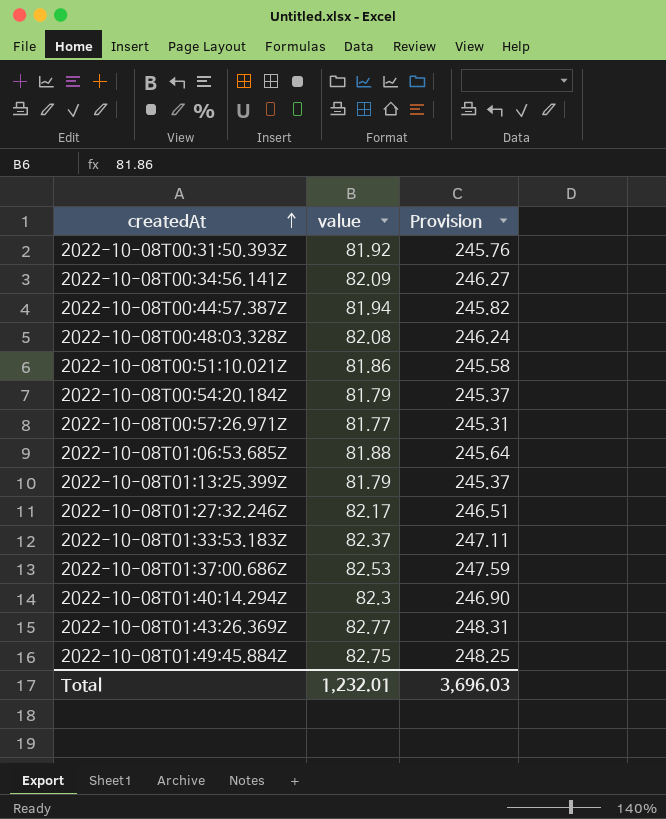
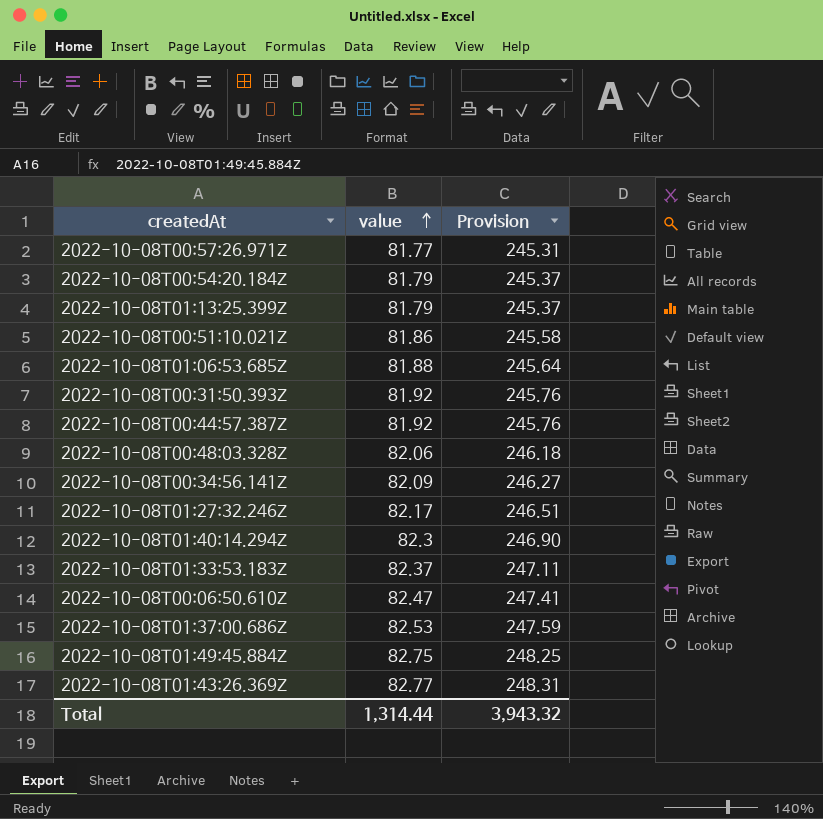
row order: createdAt ascending -> value ascending
2022-10-08T00:44:57.387Z | value: 81.94 -> 81.92
2022-10-08T00:44:57.387Z | Provision: 245.82 -> 245.76
2022-10-08T00:48:03.328Z | value: 82.08 -> 82.06
2022-10-08T00:48:03.328Z | Provision: 246.24 -> 246.18
row 2022-10-08T00:06:50.610Z: none -> 82.47 | 247.41
Total | value: 1,232.01 -> 1,314.44
Total | Provision: 3,696.03 -> 3,943.32

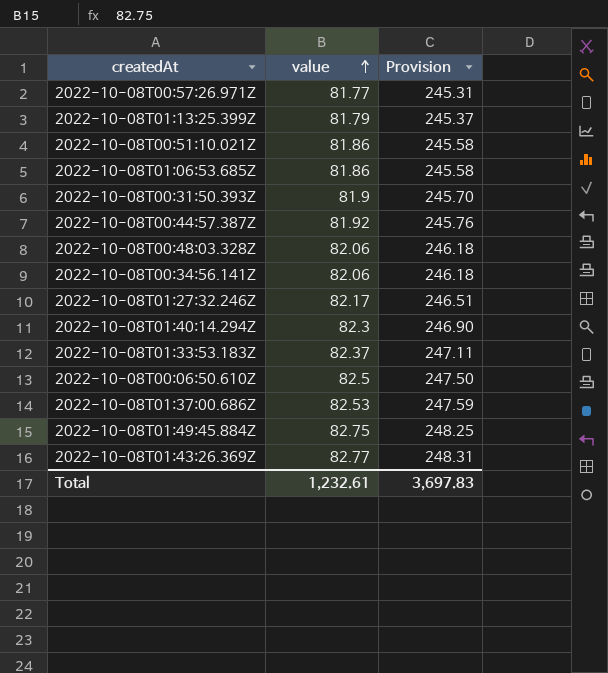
row 2022-10-08T00:54:20.184Z: 81.79 | 245.37 -> none
2022-10-08T01:06:53.685Z | value: 81.88 -> 81.86
2022-10-08T01:06:53.685Z | Provision: 245.64 -> 245.58
2022-10-08T00:31:50.393Z | value: 81.92 -> 81.9
2022-10-08T00:31:50.393Z | Provision: 245.76 -> 245.70
2022-10-08T00:34:56.141Z | value: 82.09 -> 82.06
2022-10-08T00:34:56.141Z | Provision: 246.27 -> 246.18
2022-10-08T00:06:50.610Z | value: 82.47 -> 82.5
2022-10-08T00:06:50.610Z | Provision: 247.41 -> 247.50
Total | value: 1,314.44 -> 1,232.61
Total | Provision: 3,943.32 -> 3,697.83

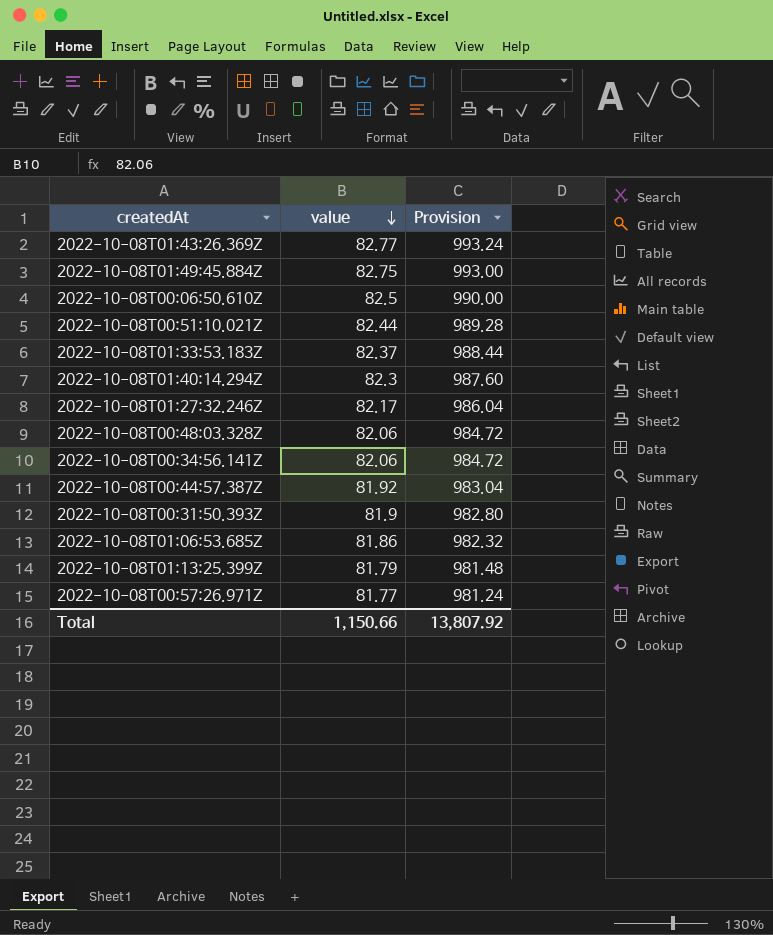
row order: value ascending -> value descending
column Provision | formula: [value] * 3 -> [value] * 12
row 2022-10-08T01:37:00.686Z: 82.53 | 247.59 -> none
2022-10-08T00:51:10.021Z | value: 81.86 -> 82.44
Total | value: 1,232.61 -> 1,150.66
Total | Provision: 3,697.83 -> 13,807.92

